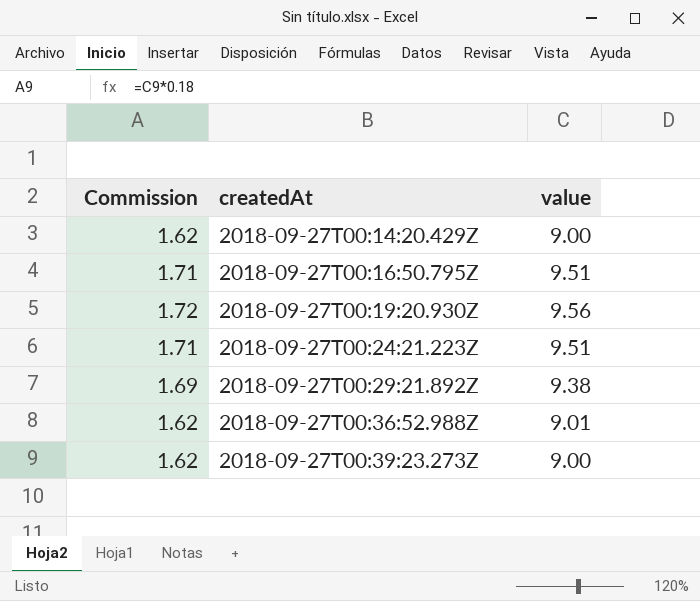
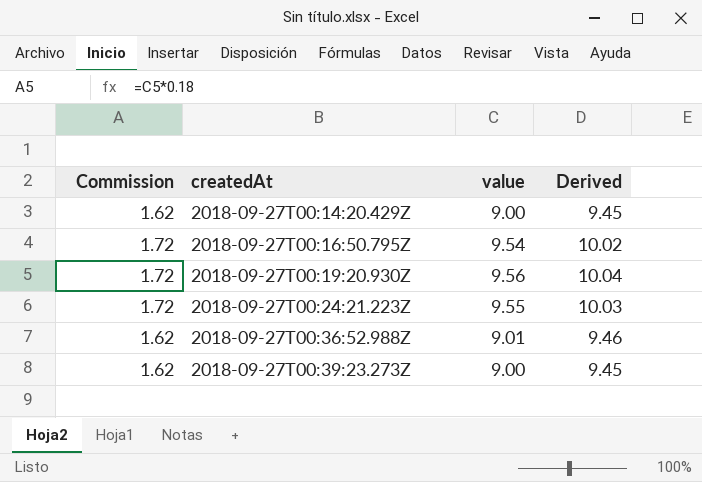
column Derived | formula: none -> [value] * 1.05
row 2018-09-27T00:29:21.892Z: 1.69 | 9.38 -> none
2018-09-27T00:16:50.795Z | Commission: 1.71 -> 1.72
2018-09-27T00:16:50.795Z | value: 9.51 -> 9.54
2018-09-27T00:24:21.223Z | Commission: 1.71 -> 1.72
2018-09-27T00:24:21.223Z | value: 9.51 -> 9.55

